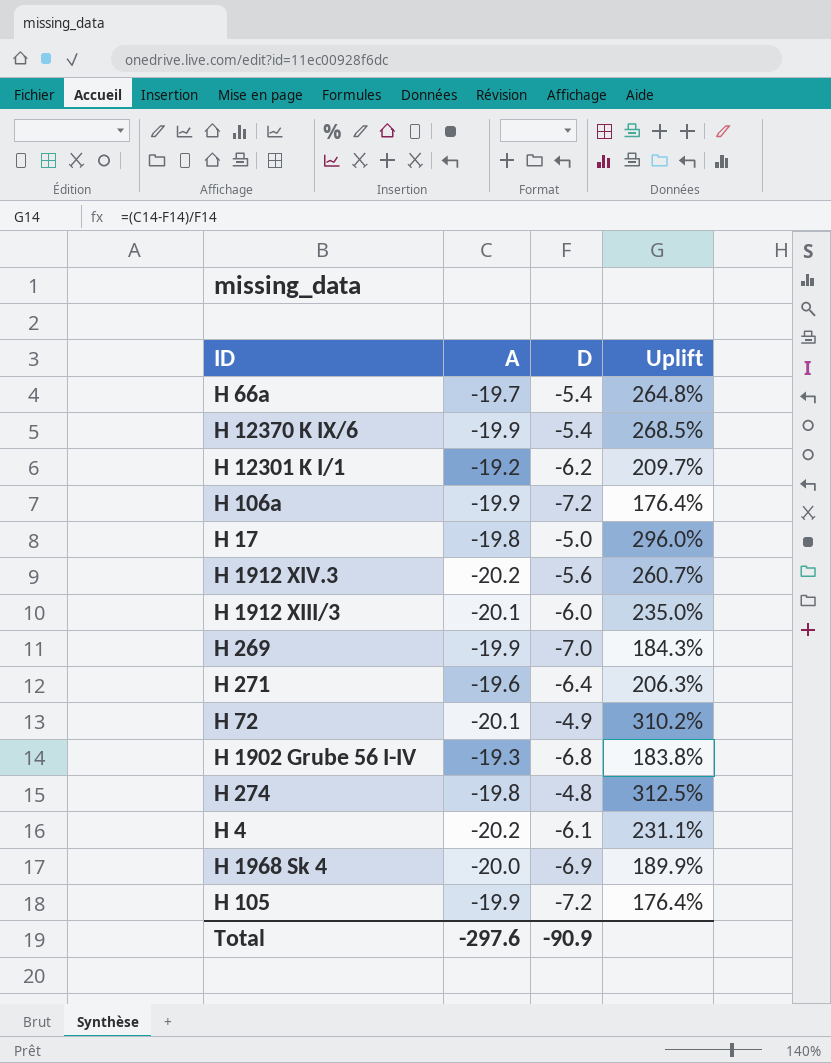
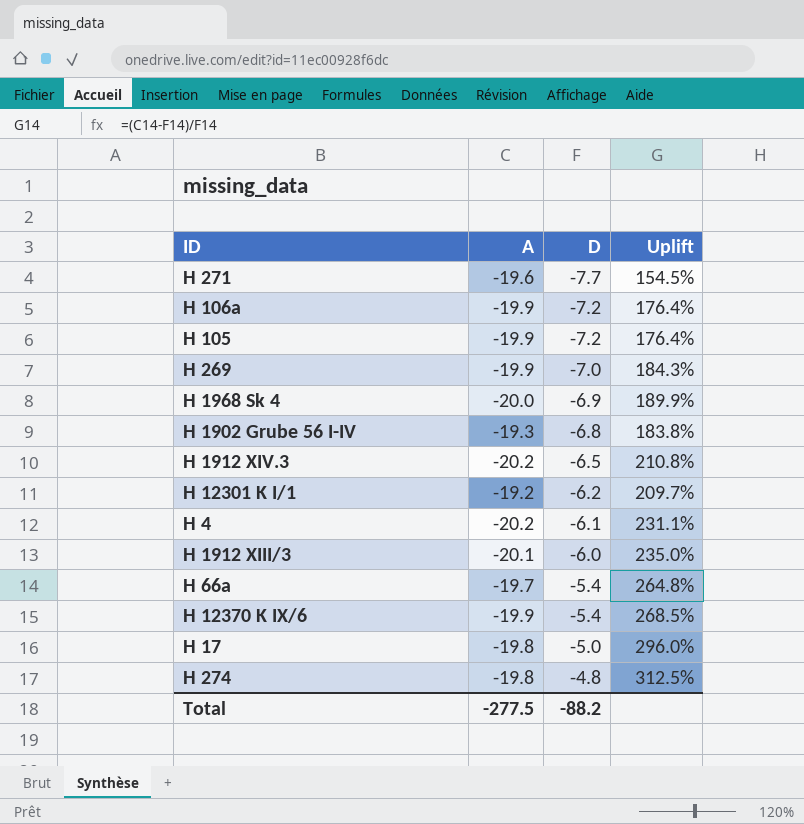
row order: none -> D ascending
row H 72: -20.1 | -4.9 | 310.2% -> none
H 271 | D: -6.4 -> -7.7
H 271 | Uplift: 206.3% -> 154.5%
H 1912 XIV.3 | D: -5.6 -> -6.5
H 1912 XIV.3 | Uplift: 260.7% -> 210.8%
Total | A: -297.6 -> -277.5
Total | D: -90.9 -> -88.2

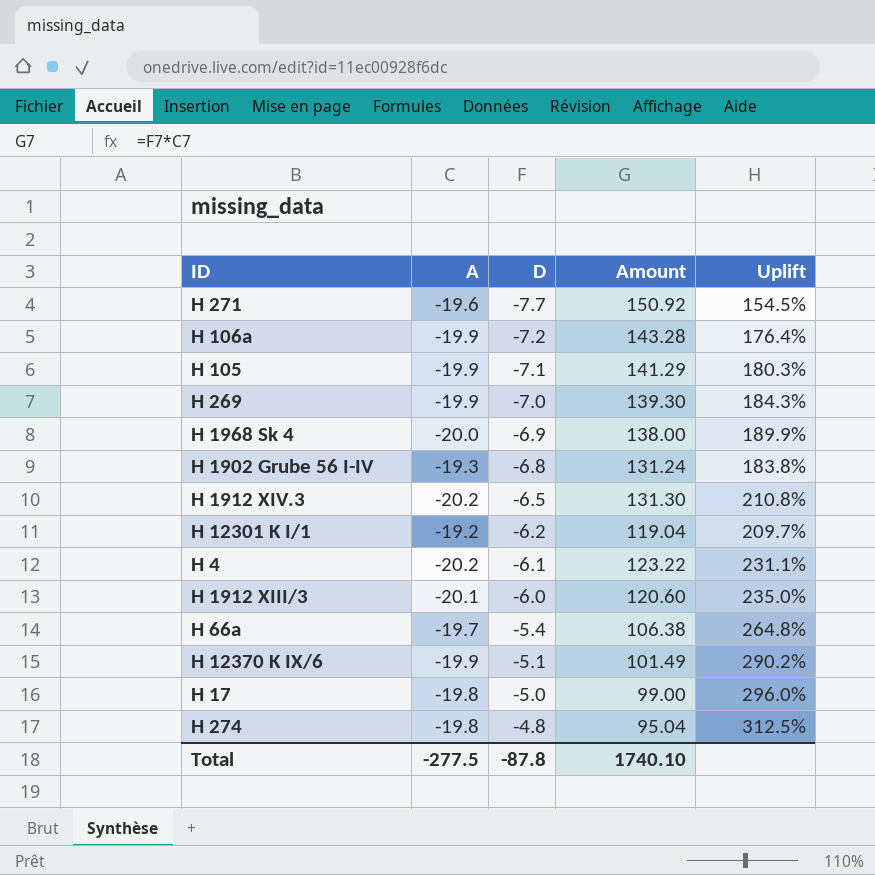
column Amount | formula: none -> [A] * [D]
H 105 | D: -7.2 -> -7.1
H 105 | Uplift: 176.4% -> 180.3%
H 12370 K IX/6 | D: -5.4 -> -5.1
H 12370 K IX/6 | Uplift: 268.5% -> 290.2%
Total | D: -88.2 -> -87.8

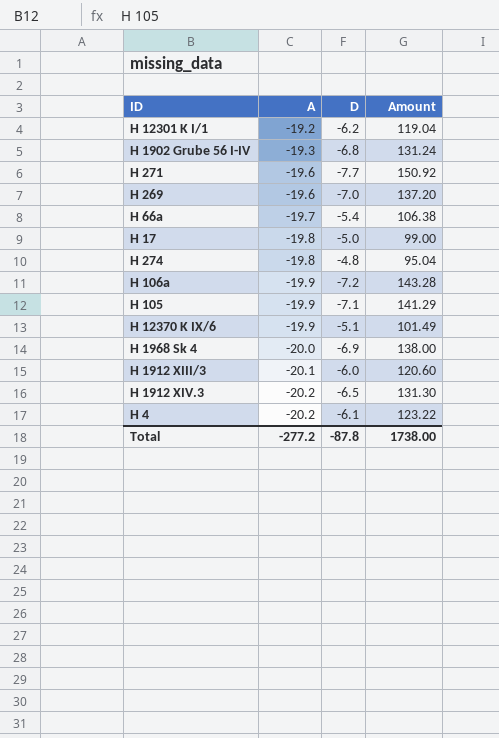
row order: D ascending -> A descending
column Uplift | formula: ([A] - [D]) / [D] -> none
H 269 | A: -19.9 -> -19.6
H 269 | Amount: 139.30 -> 137.20
Total | A: -277.5 -> -277.2
Total | Amount: 1740.10 -> 1738.00

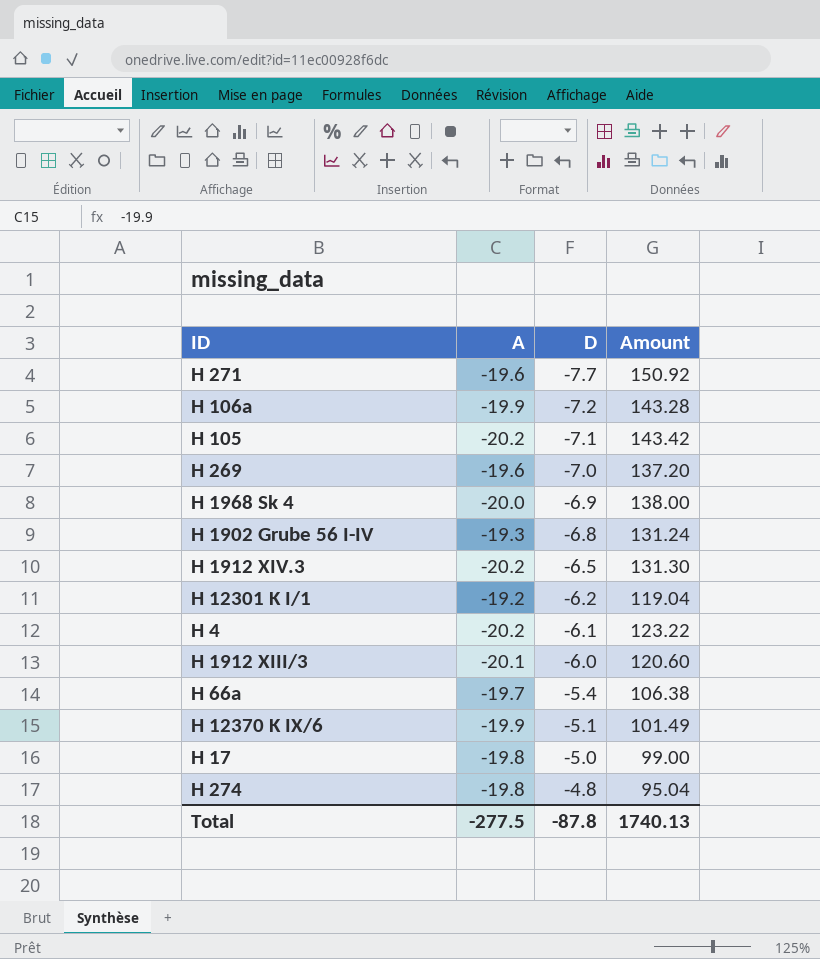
row order: A descending -> D ascending
H 105 | A: -19.9 -> -20.2
H 105 | Amount: 141.29 -> 143.42
Total | A: -277.2 -> -277.5
Total | Amount: 1738.00 -> 1740.13

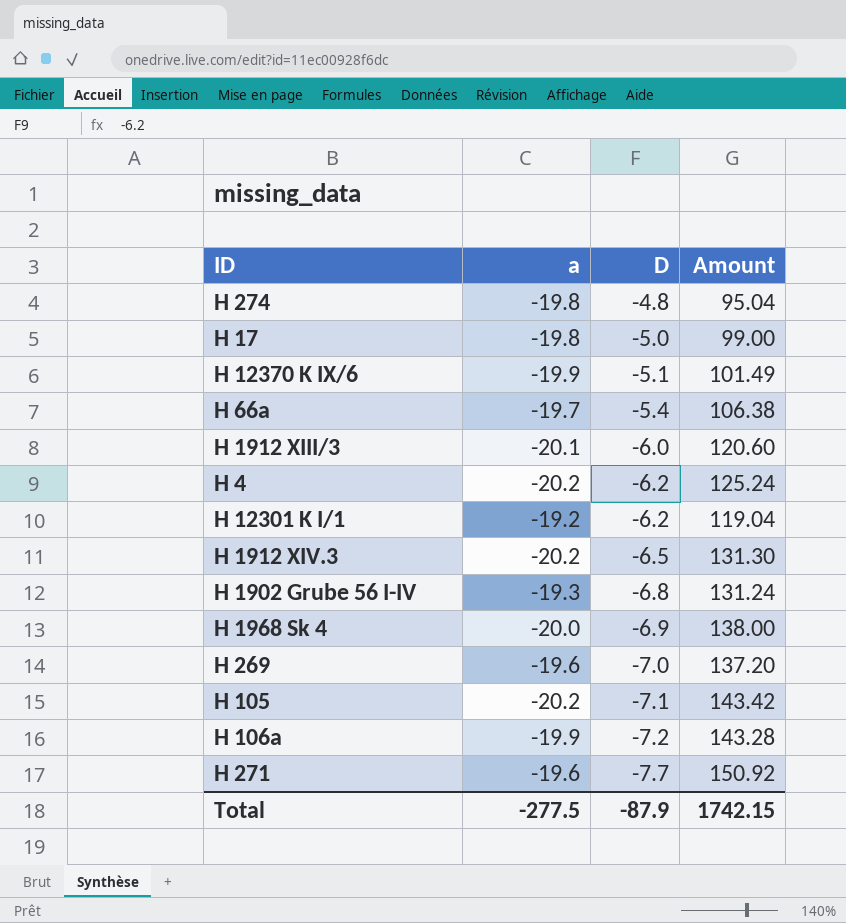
row order: D ascending -> D descending
column name: A -> a
H 4 | D: -6.1 -> -6.2
H 4 | Amount: 123.22 -> 125.24
Total | D: -87.8 -> -87.9
Total | Amount: 1740.13 -> 1742.15

